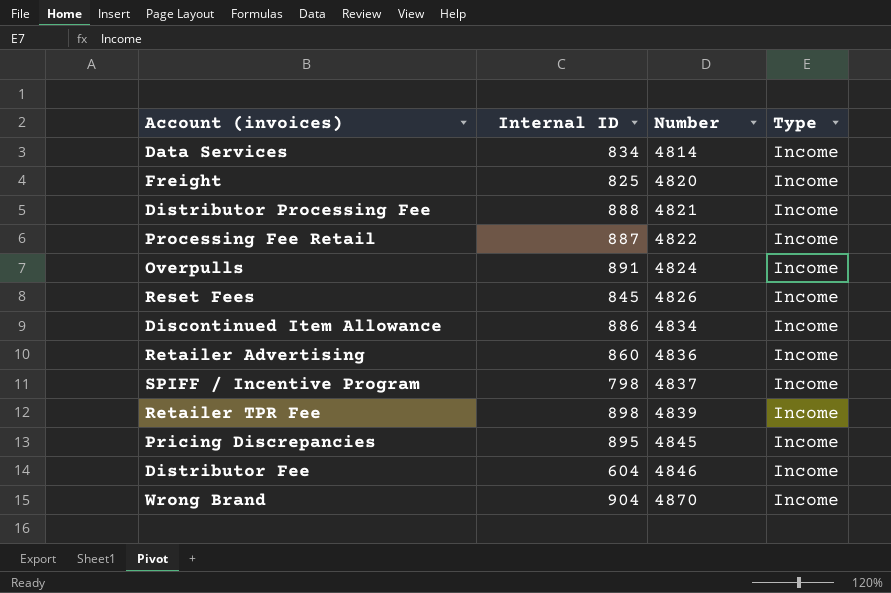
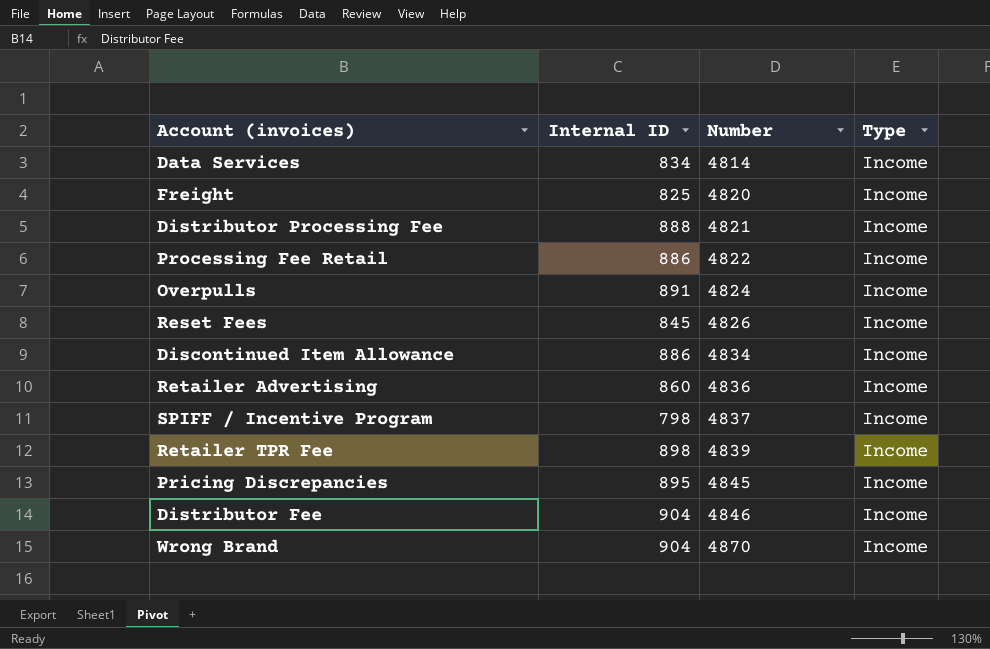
Processing Fee Retail | Internal ID: 887 -> 886
Distributor Fee | Internal ID: 604 -> 904

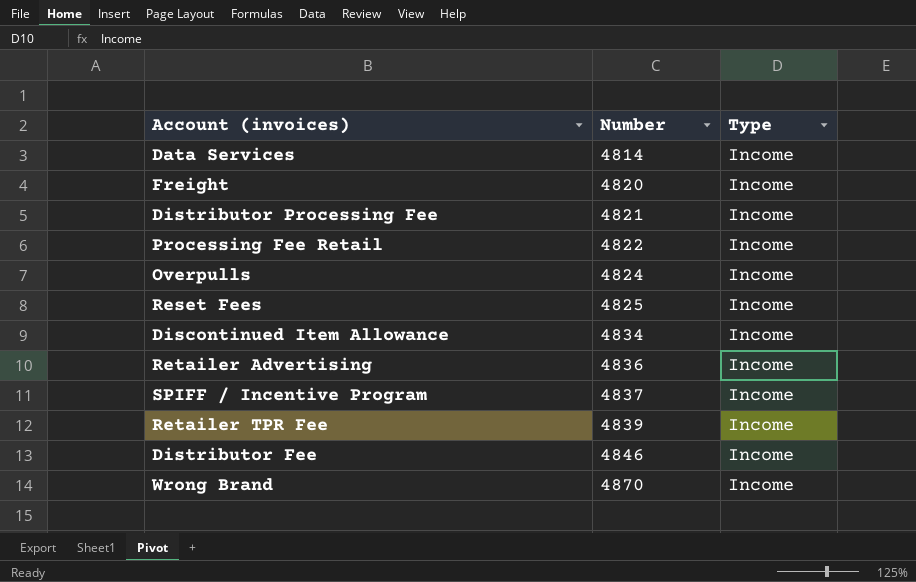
column Internal ID | position: 2 -> none
row Pricing Discrepancies: 895 | 4845 | Income -> none
Reset Fees | Number: 4826 -> 4825

